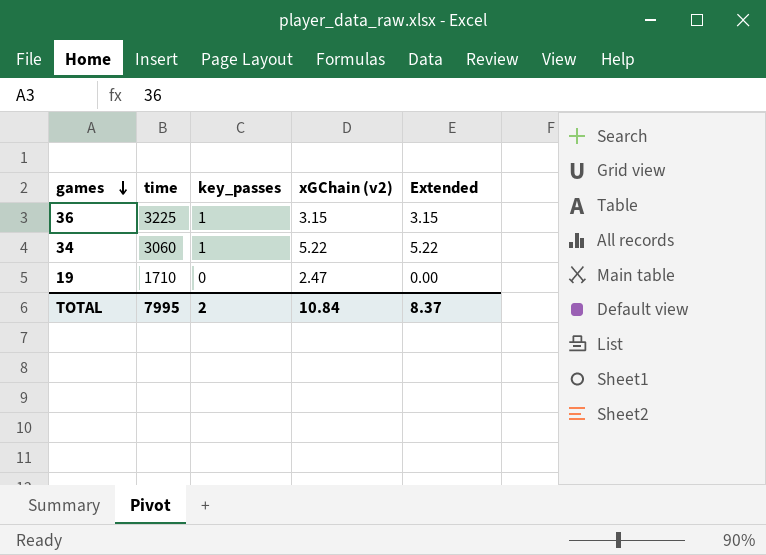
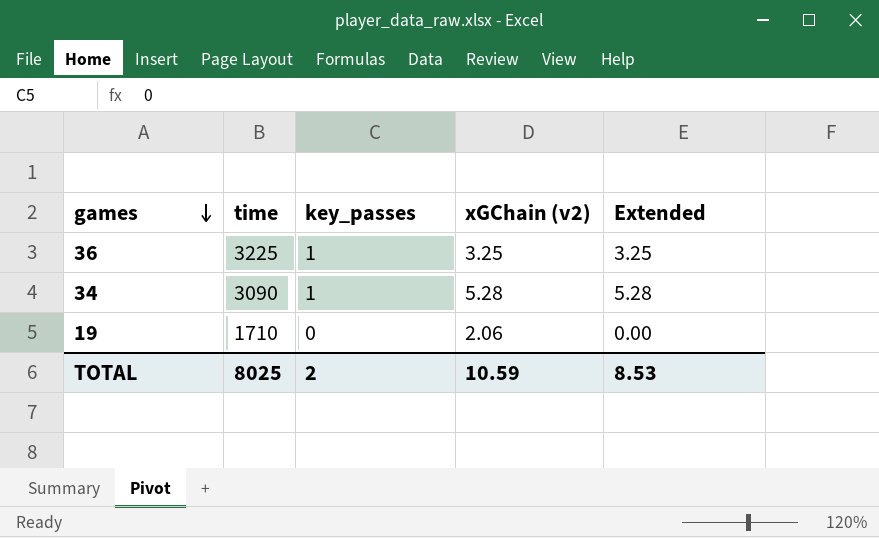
36 | xGChain (v2): 3.15 -> 3.25
36 | Extended: 3.15 -> 3.25
34 | time: 3060 -> 3090
34 | xGChain (v2): 5.22 -> 5.28
34 | Extended: 5.22 -> 5.28
19 | xGChain (v2): 2.47 -> 2.06
TOTAL | time: 7995 -> 8025
TOTAL | xGChain (v2): 10.84 -> 10.59
TOTAL | Extended: 8.37 -> 8.53

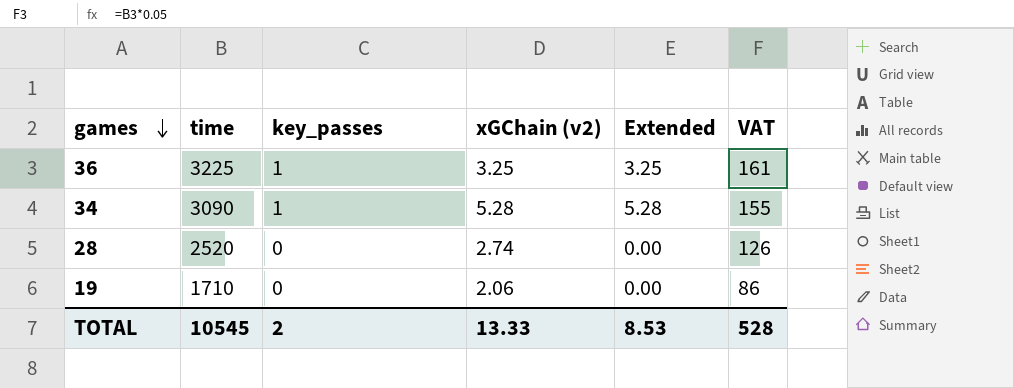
column VAT | formula: none -> [time] * 0.05
row 28: none -> 2520 | 0 | 2.74 | 0.00 | 126
TOTAL | time: 8025 -> 10545
TOTAL | xGChain (v2): 10.59 -> 13.33

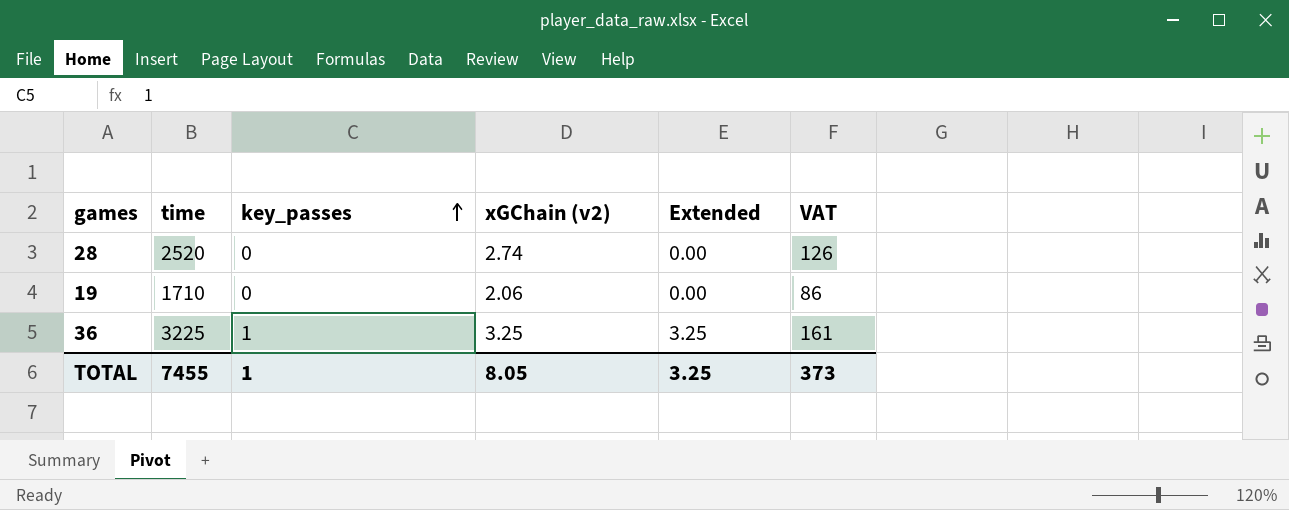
row order: games descending -> key_passes ascending
row 34: 3090 | 1 | 5.28 | 5.28 | 155 -> none
TOTAL | time: 10545 -> 7455
TOTAL | key_passes: 2 -> 1
TOTAL | xGChain (v2): 13.33 -> 8.05
TOTAL | Extended: 8.53 -> 3.25
TOTAL | VAT: 528 -> 373

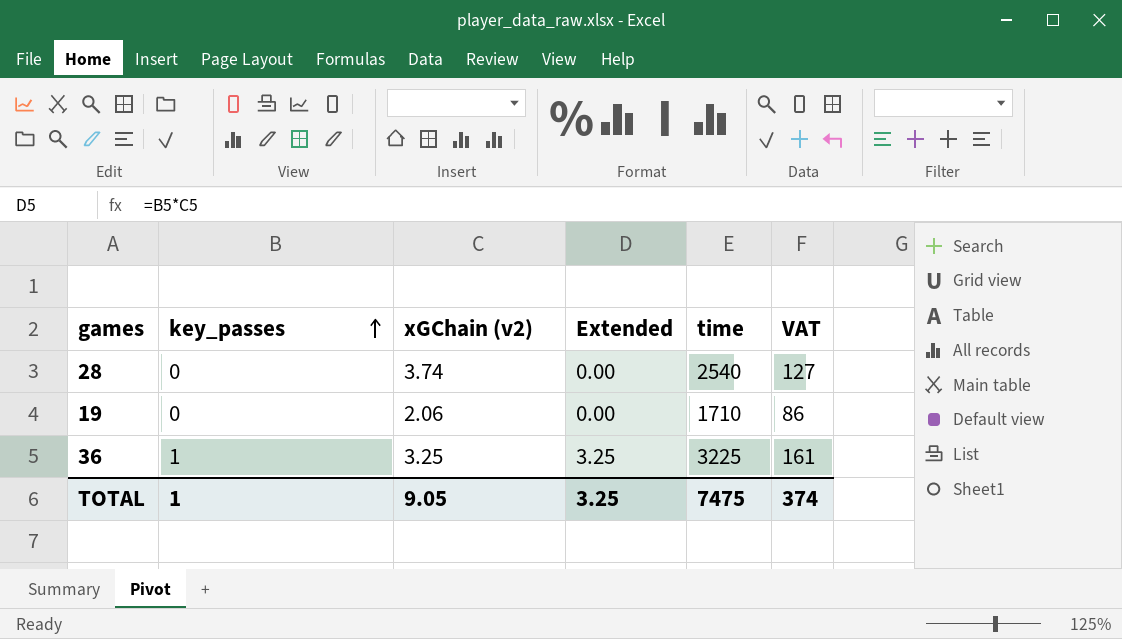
column time | position: 2 -> 5
28 | xGChain (v2): 2.74 -> 3.74
28 | time: 2520 -> 2540
28 | VAT: 126 -> 127
TOTAL | xGChain (v2): 8.05 -> 9.05
TOTAL | time: 7455 -> 7475
TOTAL | VAT: 373 -> 374

